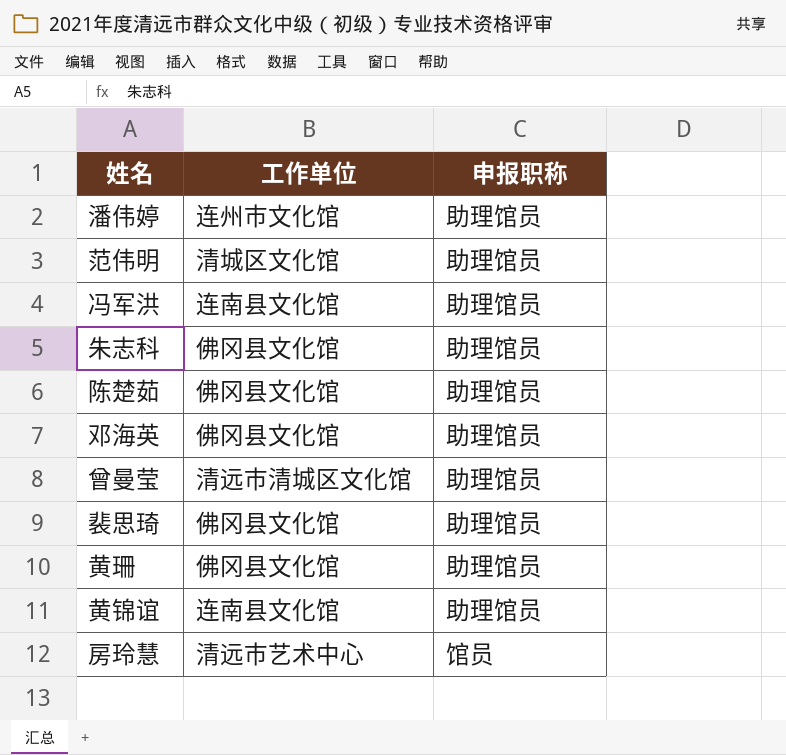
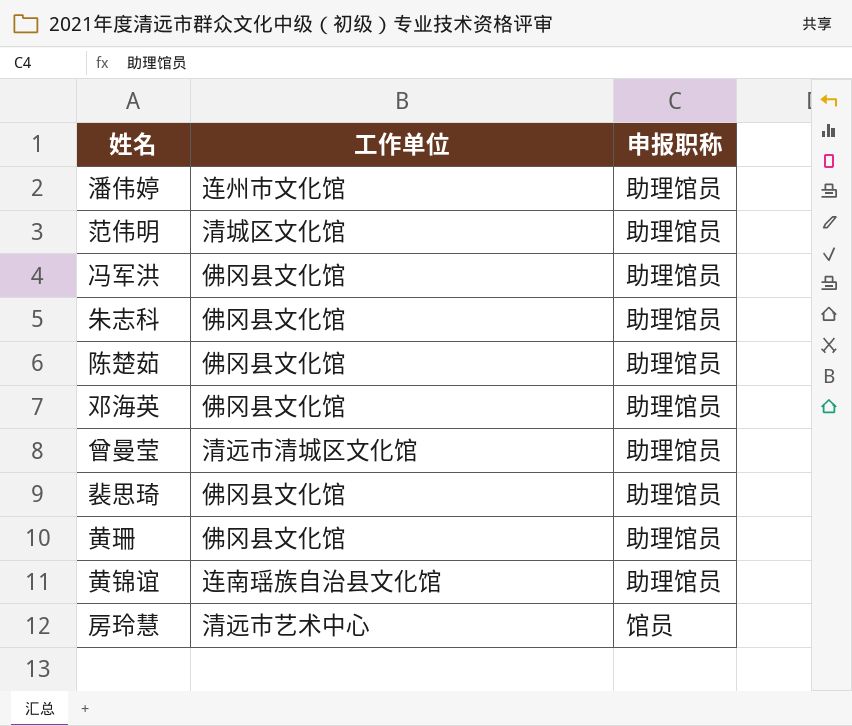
冯军洪 | 工作单位: 连南县文化馆 -> 佛冈县文化馆
黄锦谊 | 工作单位: 连南县文化馆 -> 连南瑶族自治县文化馆

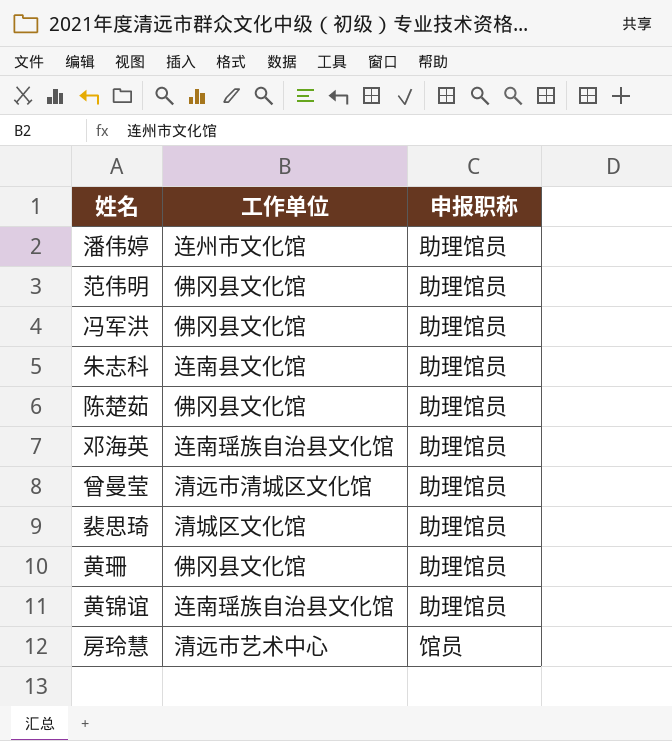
范伟明 | 工作单位: 清城区文化馆 -> 佛冈县文化馆
朱志科 | 工作单位: 佛冈县文化馆 -> 连南县文化馆
邓海英 | 工作单位: 佛冈县文化馆 -> 连南瑶族自治县文化馆
裴思琦 | 工作单位: 佛冈县文化馆 -> 清城区文化馆

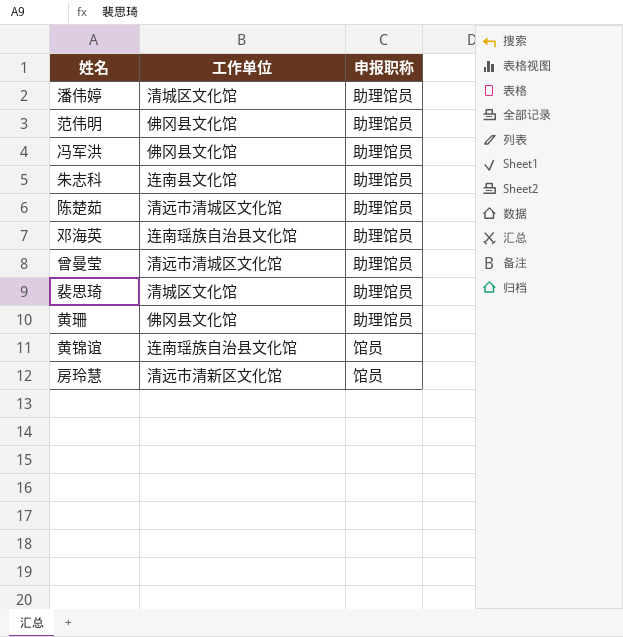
潘伟婷 | 工作单位: 连州市文化馆 -> 清城区文化馆
陈楚茹 | 工作单位: 佛冈县文化馆 -> 清远市清城区文化馆
黄锦谊 | 申报职称: 助理馆员 -> 馆员
房玲慧 | 工作单位: 清远市艺术中心 -> 清远市清新区文化馆

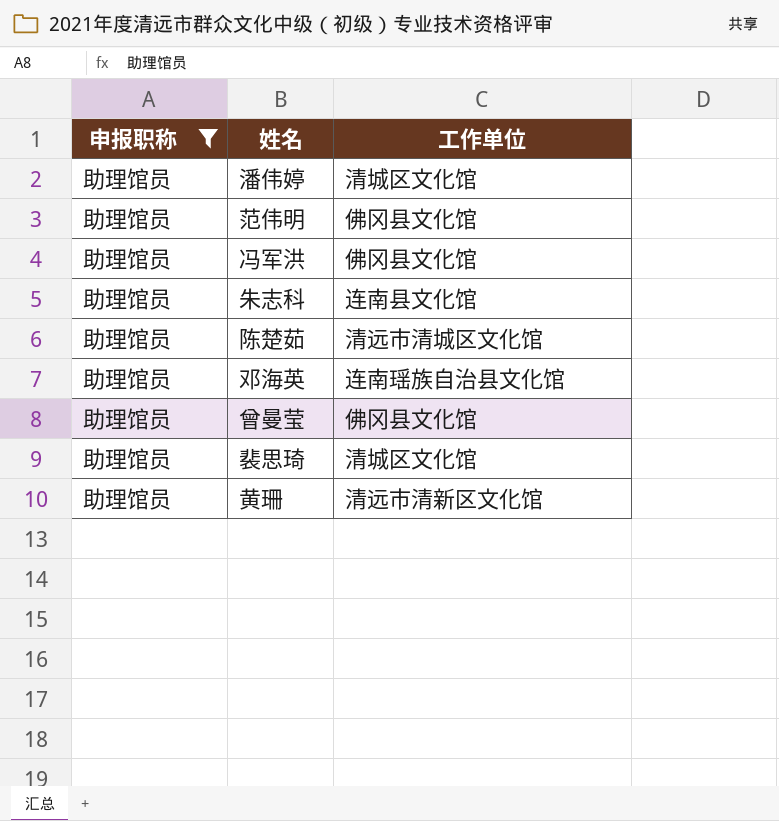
filter: none -> 申报职称 = 助理馆员
column 申报职称 | position: 3 -> 1
曾曼莹 | 工作单位: 清远市清城区文化馆 -> 佛冈县文化馆
黄珊 | 工作单位: 佛冈县文化馆 -> 清远市清新区文化馆

